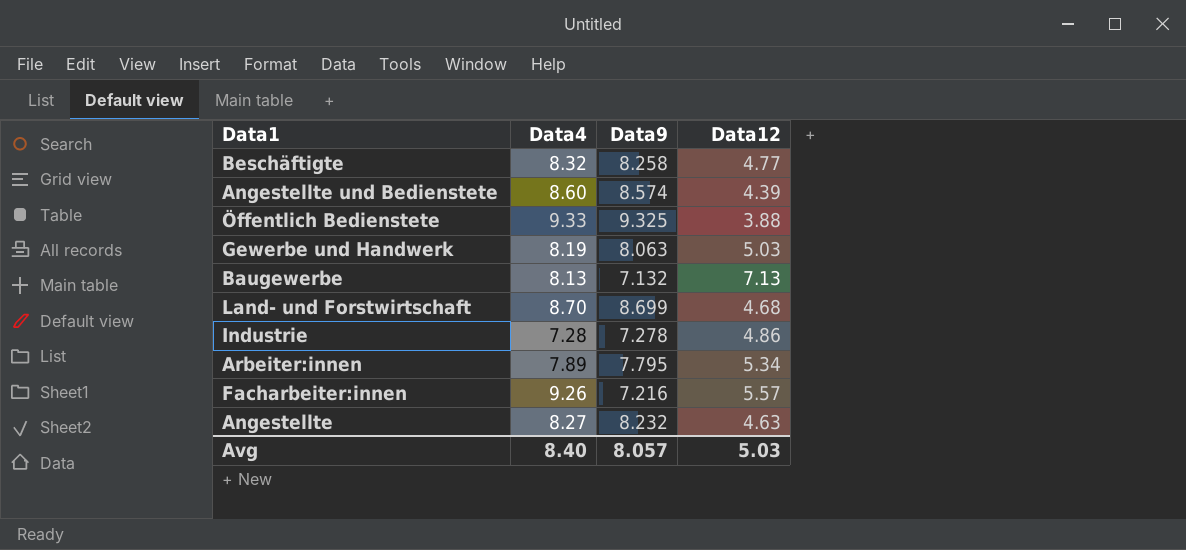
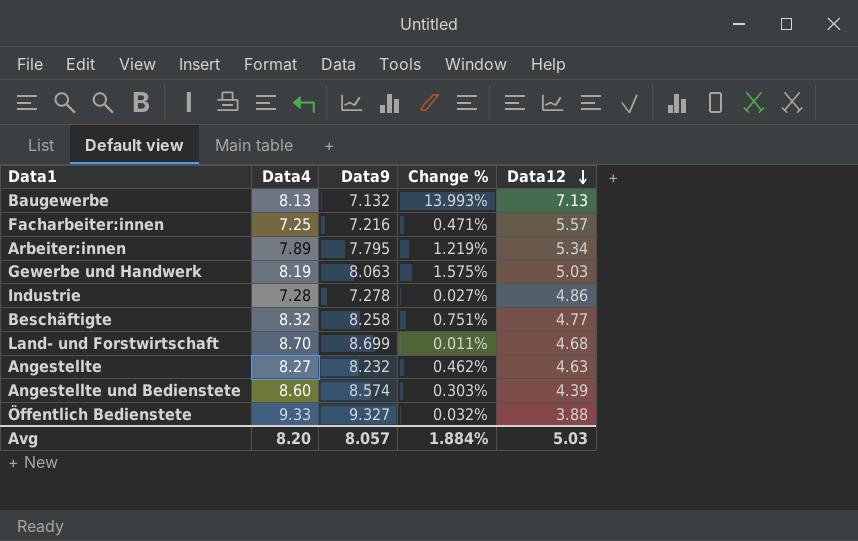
row order: none -> Data12 descending
column Change % | formula: none -> ([Data4] - [Data9]) / [Data9]
Facharbeiter:innen | Data4: 9.26 -> 7.25
Öffentlich Bedienstete | Data9: 9.325 -> 9.327
Avg | Data4: 8.40 -> 8.20

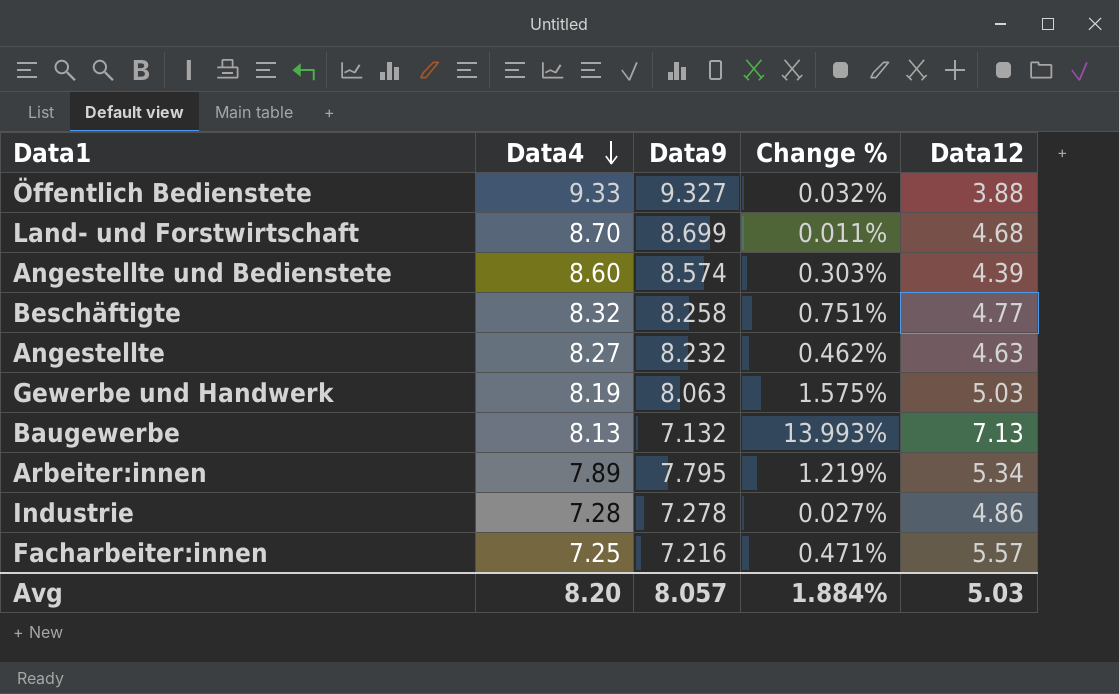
row order: Data12 descending -> Data4 descending

